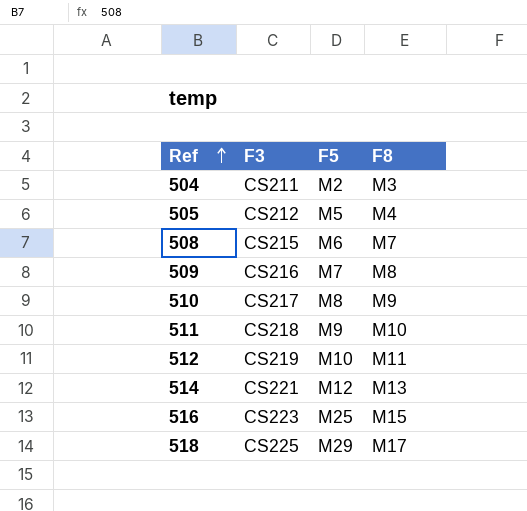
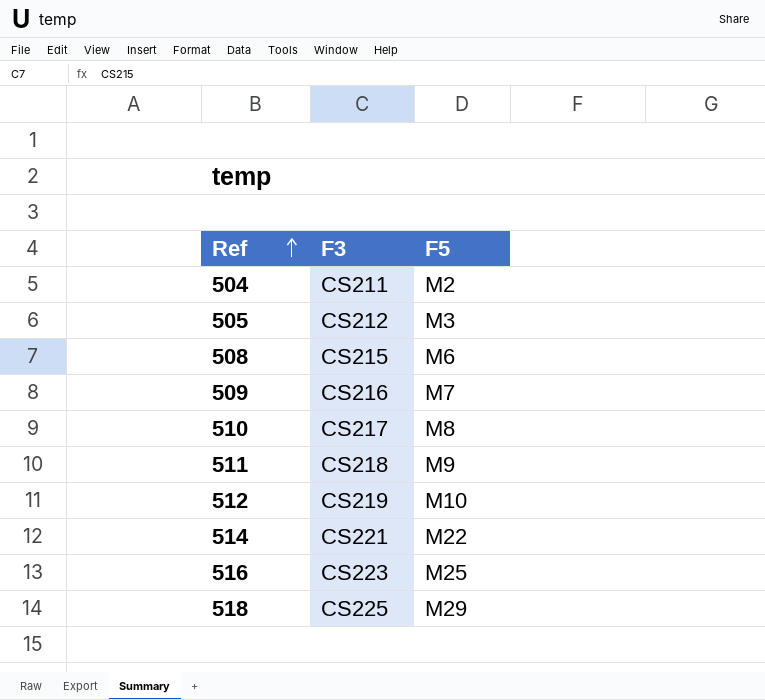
column F8 | position: 4 -> none
505 | F5: M5 -> M3
514 | F5: M12 -> M22

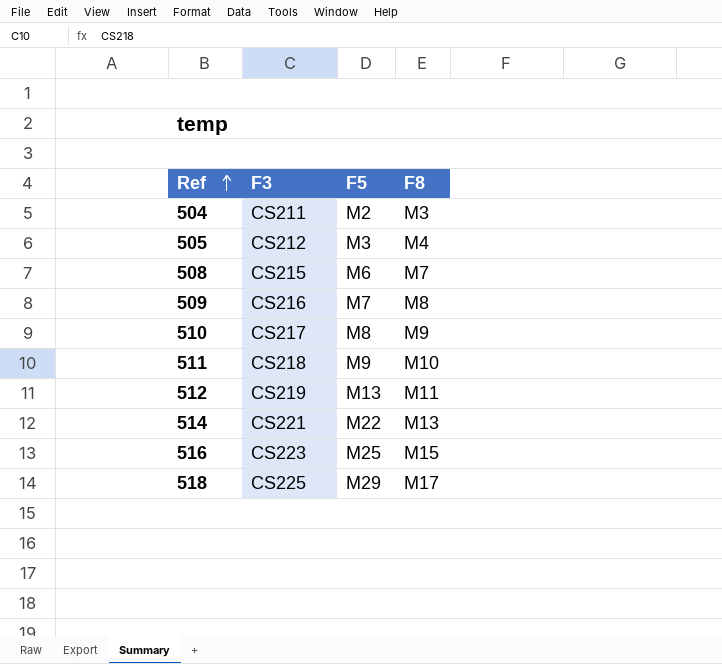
column F8 | position: none -> 4
512 | F5: M10 -> M13

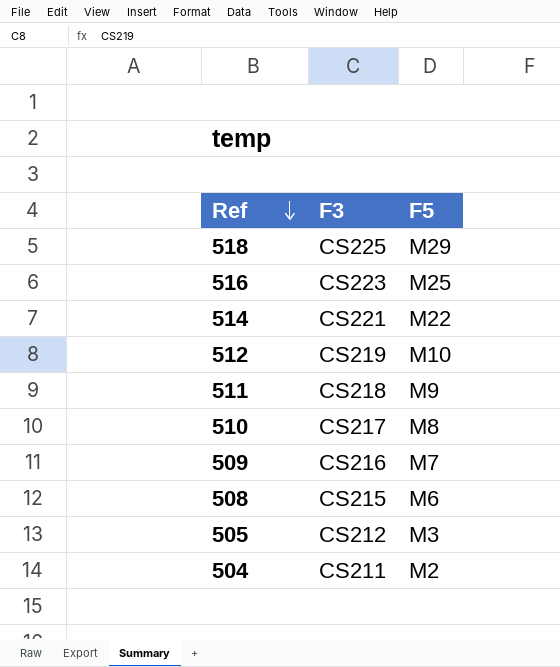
row order: Ref ascending -> Ref descending
column F8 | position: 4 -> none
512 | F5: M13 -> M10

